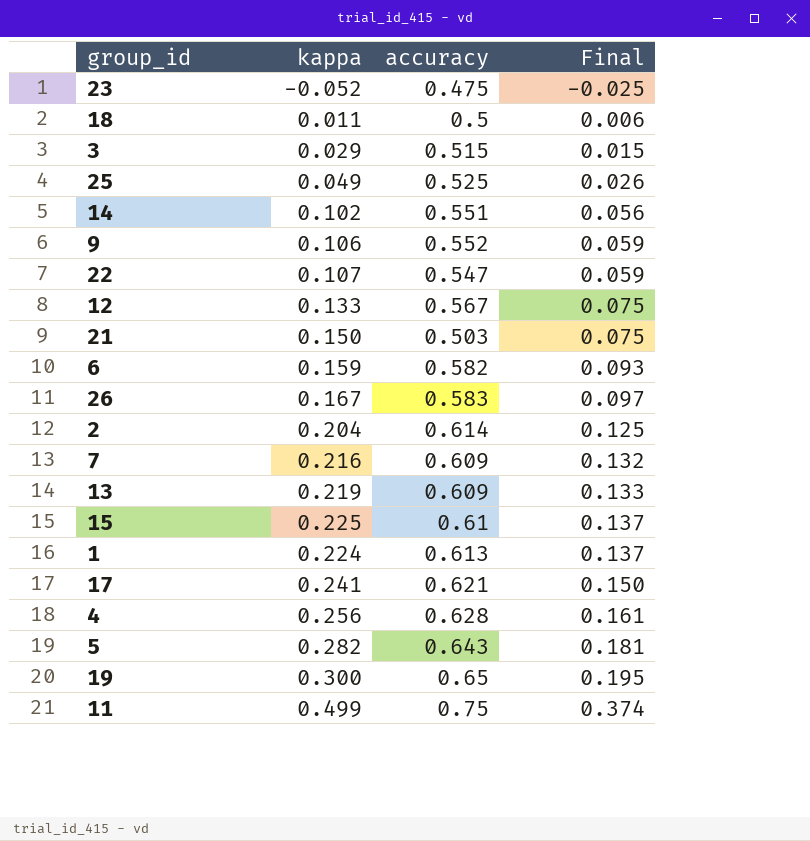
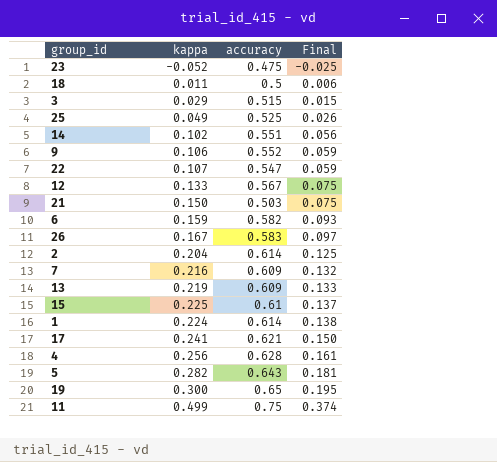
1 | accuracy: 0.613 -> 0.614
1 | Final: 0.137 -> 0.138

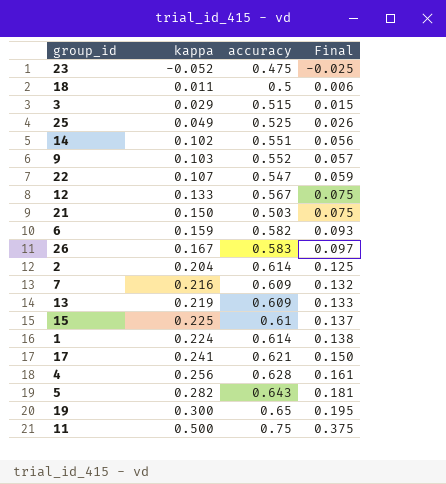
9 | kappa: 0.106 -> 0.103
9 | Final: 0.059 -> 0.057
11 | kappa: 0.499 -> 0.500
11 | Final: 0.374 -> 0.375

